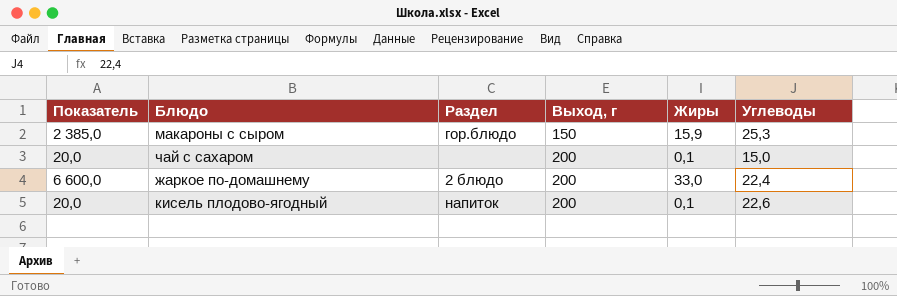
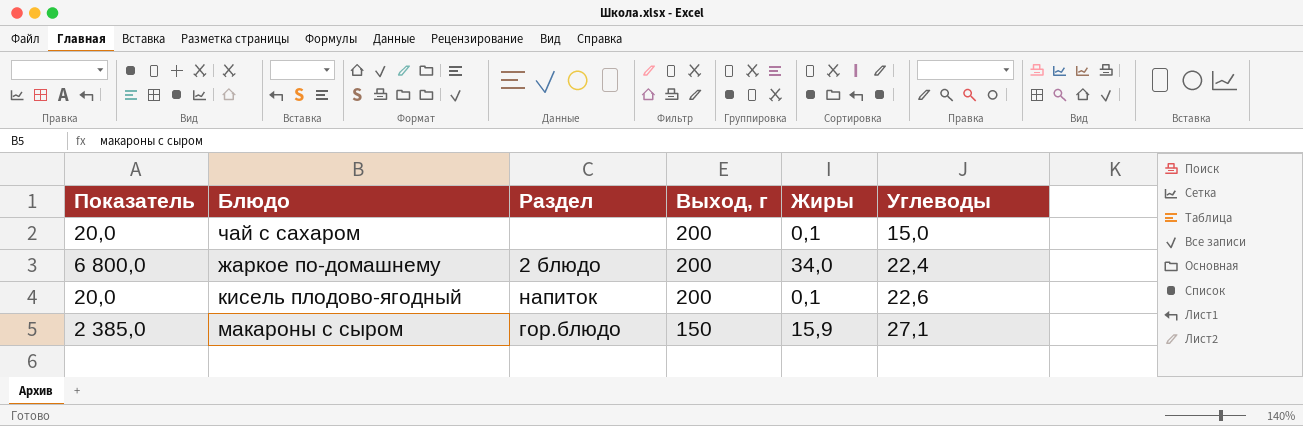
row order: Выход, г ascending -> Выход, г descending
жаркое по-домашнему | Показатель: 6 600,0 -> 6 800,0
жаркое по-домашнему | Жиры: 33,0 -> 34,0
макароны с сыром | Углеводы: 25,3 -> 27,1

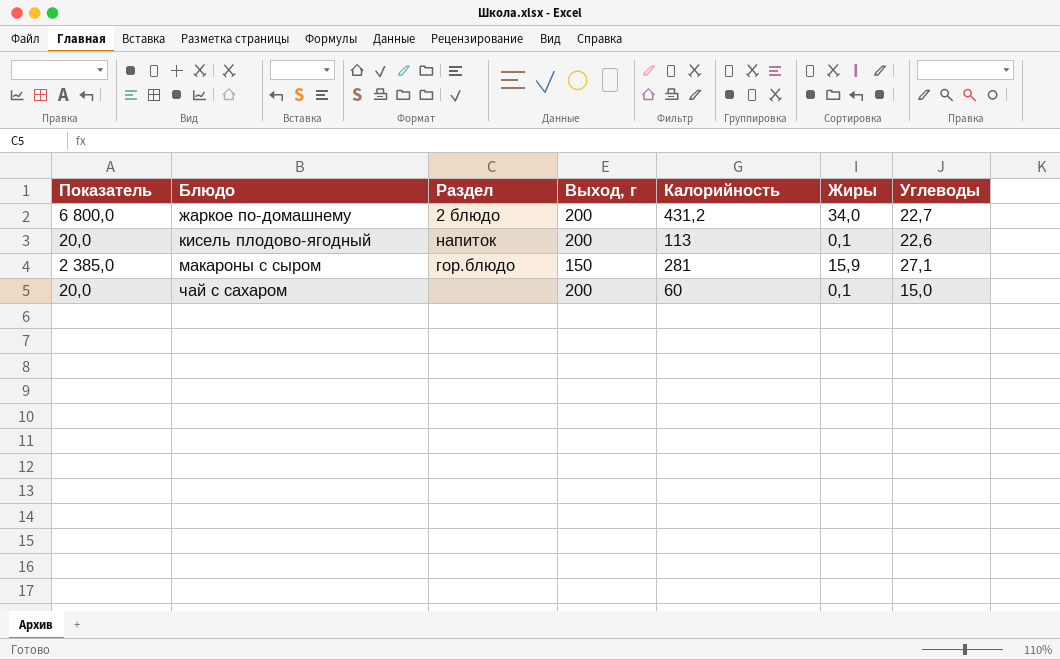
row order: Выход, г descending -> Блюдо ascending
column Калорийность | position: none -> 5
жаркое по-домашнему | Углеводы: 22,4 -> 22,7

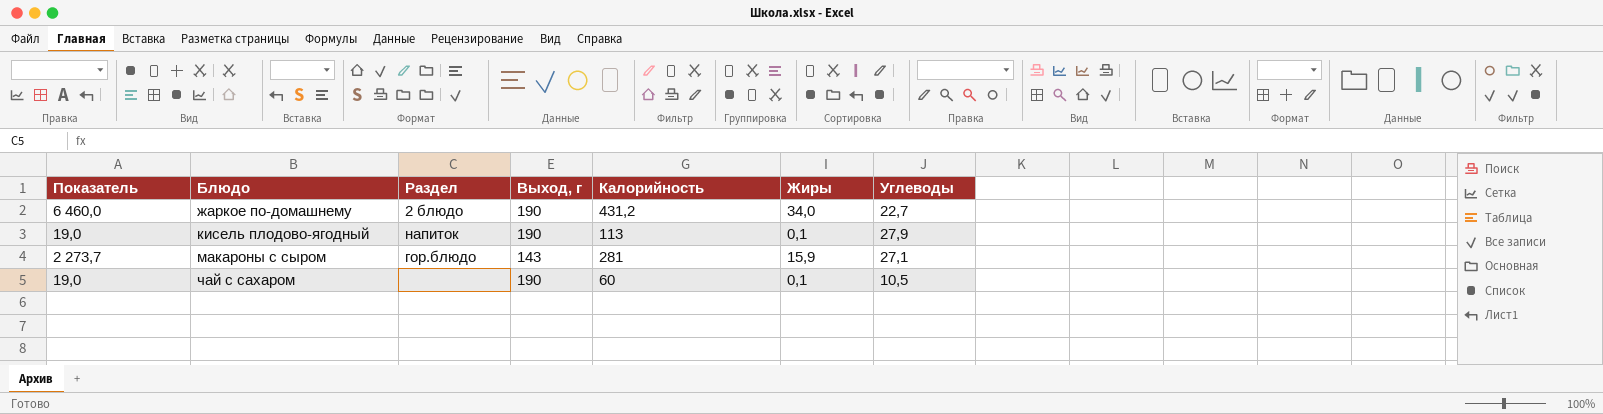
жаркое по-домашнему | Показатель: 6 800,0 -> 6 460,0
жаркое по-домашнему | Выход, г: 200 -> 190
кисель плодово-ягодный | Показатель: 20,0 -> 19,0
кисель плодово-ягодный | Выход, г: 200 -> 190
кисель плодово-ягодный | Углеводы: 22,6 -> 27,9
макароны с сыром | Показатель: 2 385,0 -> 2 273,7
макароны с сыром | Выход, г: 150 -> 143
чай с сахаром | Показатель: 20,0 -> 19,0
чай с сахаром | Выход, г: 200 -> 190
чай с сахаром | Углеводы: 15,0 -> 10,5

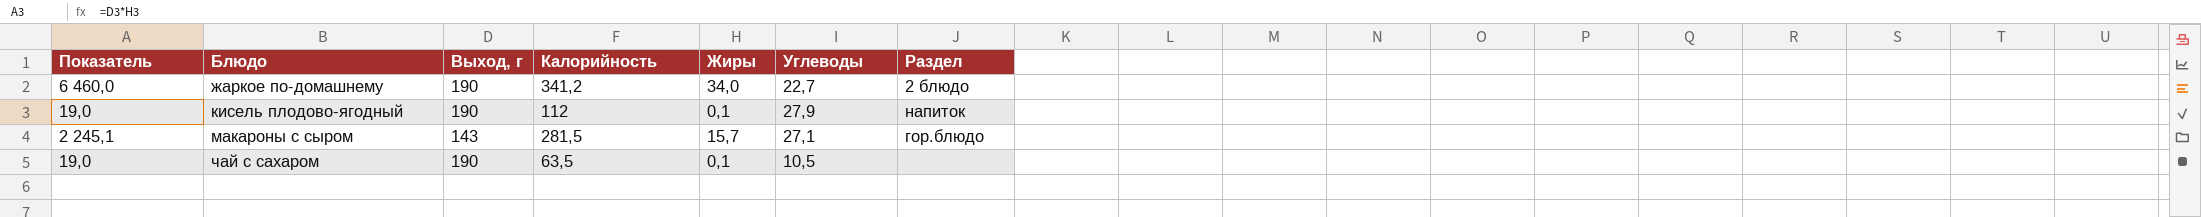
column Раздел | position: 3 -> 7
жаркое по-домашнему | Калорийность: 431,2 -> 341,2
кисель плодово-ягодный | Калорийность: 113 -> 112
макароны с сыром | Показатель: 2 273,7 -> 2 245,1
макароны с сыром | Калорийность: 281 -> 281,5
макароны с сыром | Жиры: 15,9 -> 15,7
чай с сахаром | Калорийность: 60 -> 63,5

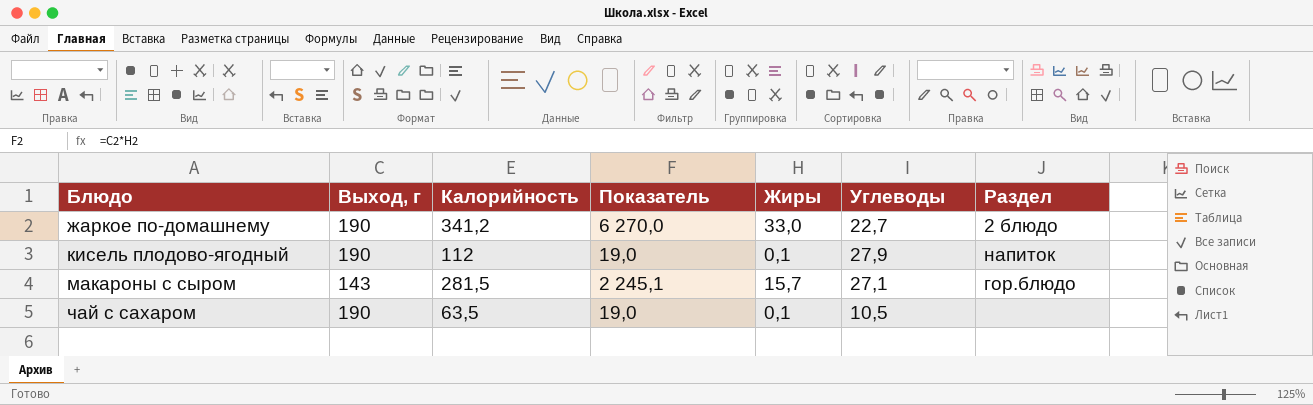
column Показатель | position: 1 -> 4
жаркое по-домашнему | Показатель: 6 460,0 -> 6 270,0
жаркое по-домашнему | Жиры: 34,0 -> 33,0

